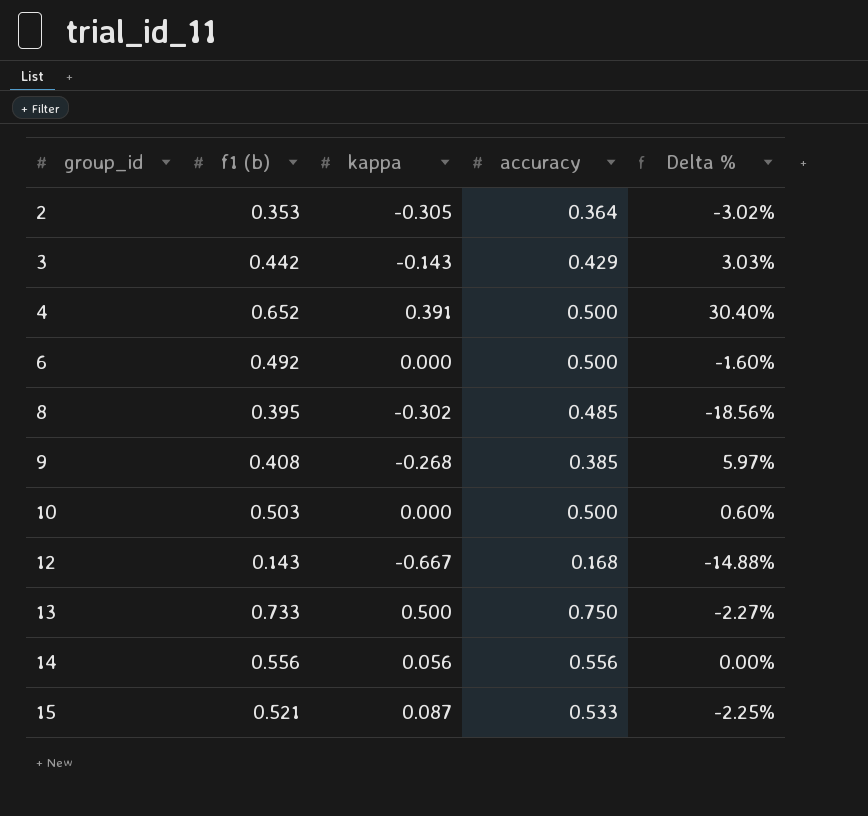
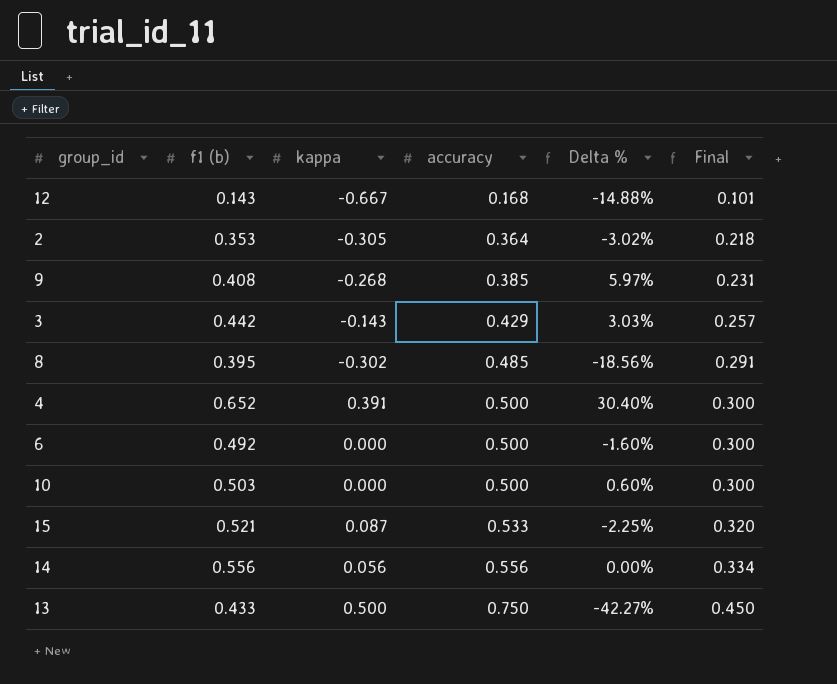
row order: group_id ascending -> accuracy ascending
column Final | formula: none -> [accuracy] * 0.6
13 | f1 (b): 0.733 -> 0.433
13 | Delta %: -2.27% -> -42.27%

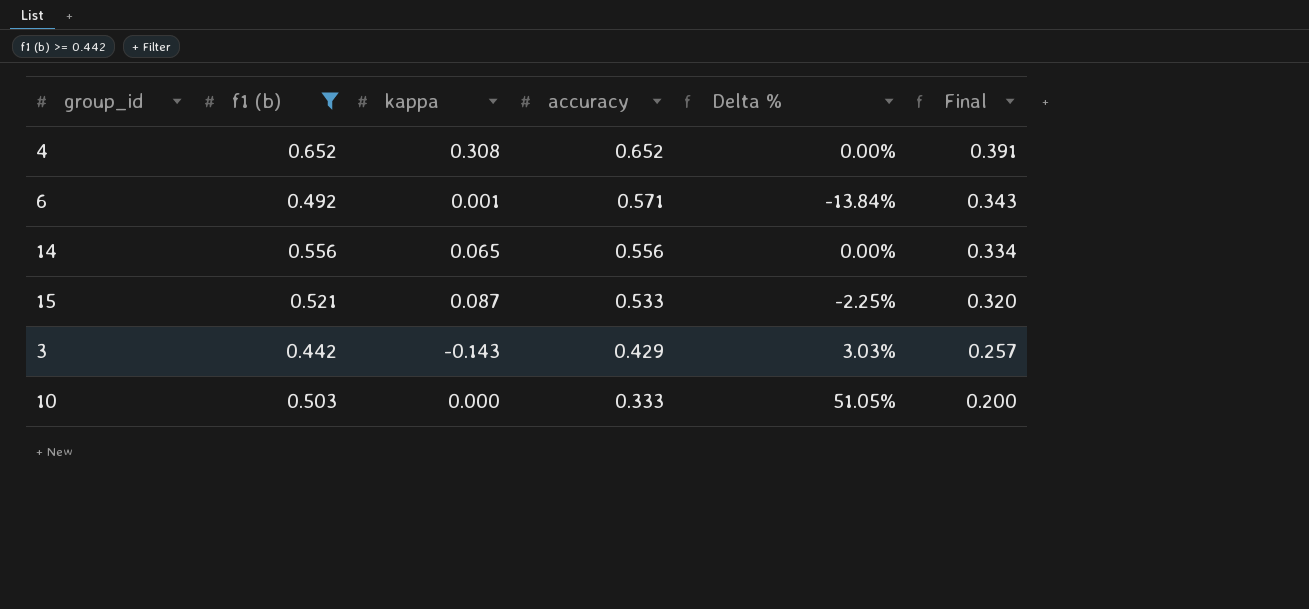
filter: none -> f1 (b) >= 0.442
row order: accuracy ascending -> accuracy descending
4 | kappa: 0.391 -> 0.308
4 | accuracy: 0.500 -> 0.652
4 | Delta %: 30.40% -> 0.00%
4 | Final: 0.300 -> 0.391
6 | kappa: 0.000 -> 0.001
6 | accuracy: 0.500 -> 0.571
6 | Delta %: -1.60% -> -13.84%
6 | Final: 0.300 -> 0.343
14 | kappa: 0.056 -> 0.065
10 | accuracy: 0.500 -> 0.333
10 | Delta %: 0.60% -> 51.05%
10 | Final: 0.300 -> 0.200

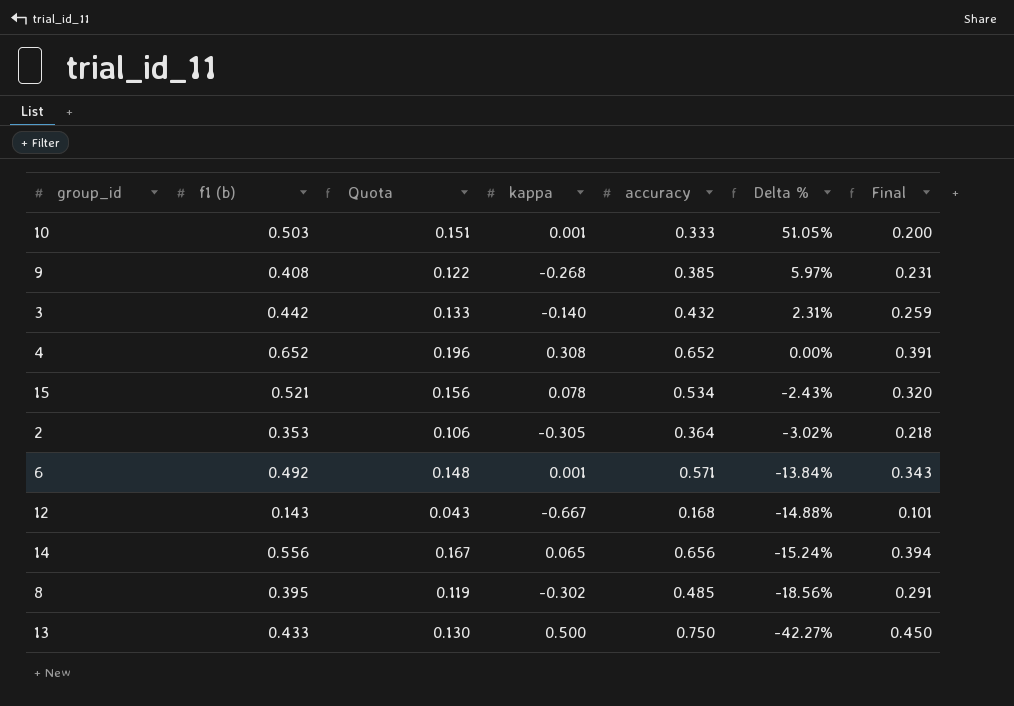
filter: f1 (b) >= 0.442 -> none
row order: accuracy descending -> Delta % descending
column Quota | formula: none -> [f1 (b)] * 0.3
10 | kappa: 0.000 -> 0.001
3 | kappa: -0.143 -> -0.140
3 | accuracy: 0.429 -> 0.432
3 | Delta %: 3.03% -> 2.31%
3 | Final: 0.257 -> 0.259
15 | kappa: 0.087 -> 0.078
15 | accuracy: 0.533 -> 0.534
15 | Delta %: -2.25% -> -2.43%
14 | accuracy: 0.556 -> 0.656
14 | Delta %: 0.00% -> -15.24%
14 | Final: 0.334 -> 0.394

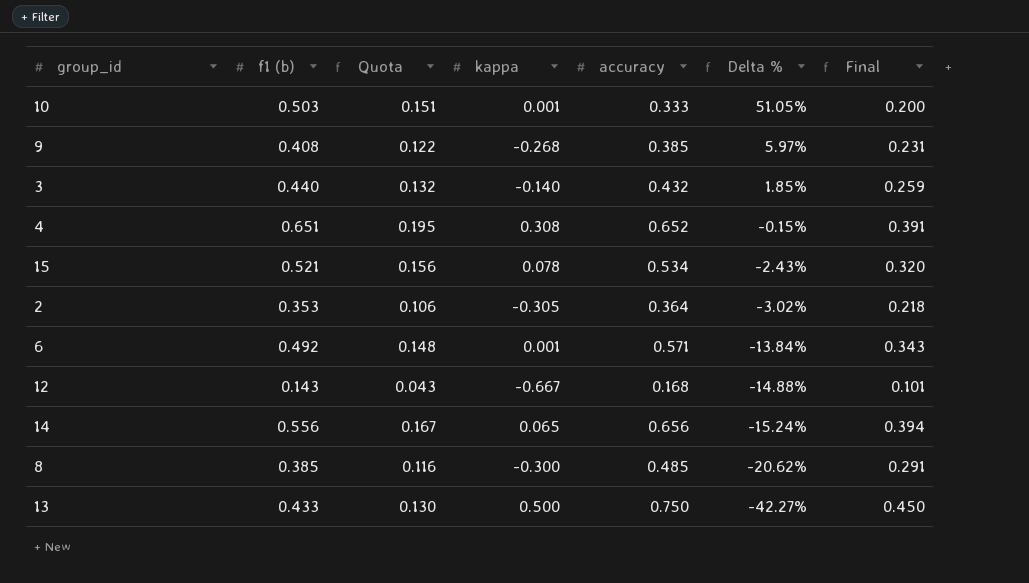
3 | f1 (b): 0.442 -> 0.440
3 | Quota: 0.133 -> 0.132
3 | Delta %: 2.31% -> 1.85%
4 | f1 (b): 0.652 -> 0.651
4 | Quota: 0.196 -> 0.195
4 | Delta %: 0.00% -> -0.15%
8 | f1 (b): 0.395 -> 0.385
8 | Quota: 0.119 -> 0.116
8 | kappa: -0.302 -> -0.300
8 | Delta %: -18.56% -> -20.62%

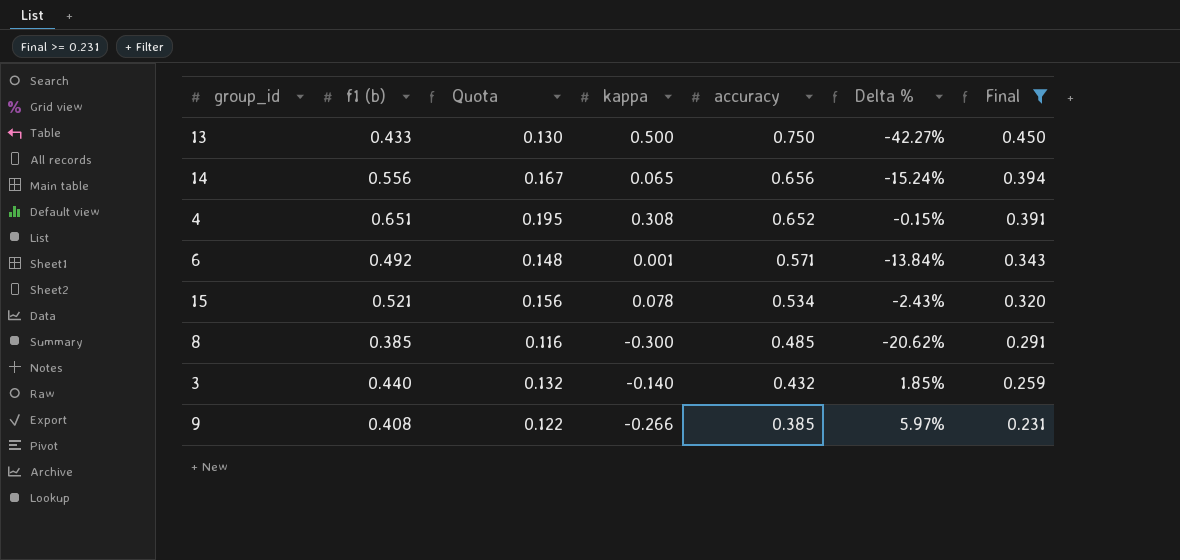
filter: none -> Final >= 0.231
row order: Delta % descending -> accuracy descending
9 | kappa: -0.268 -> -0.266

